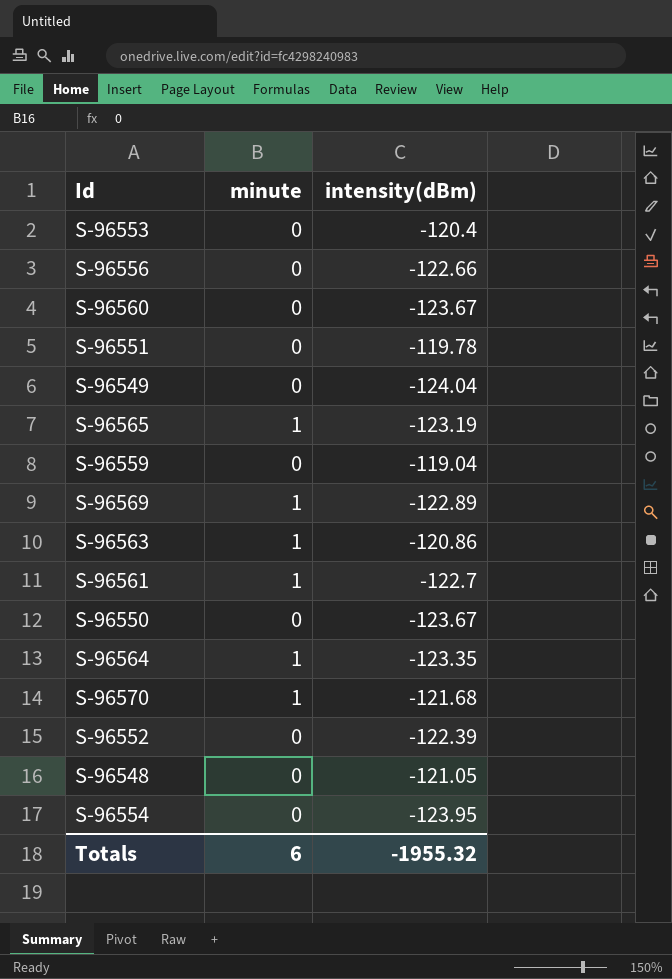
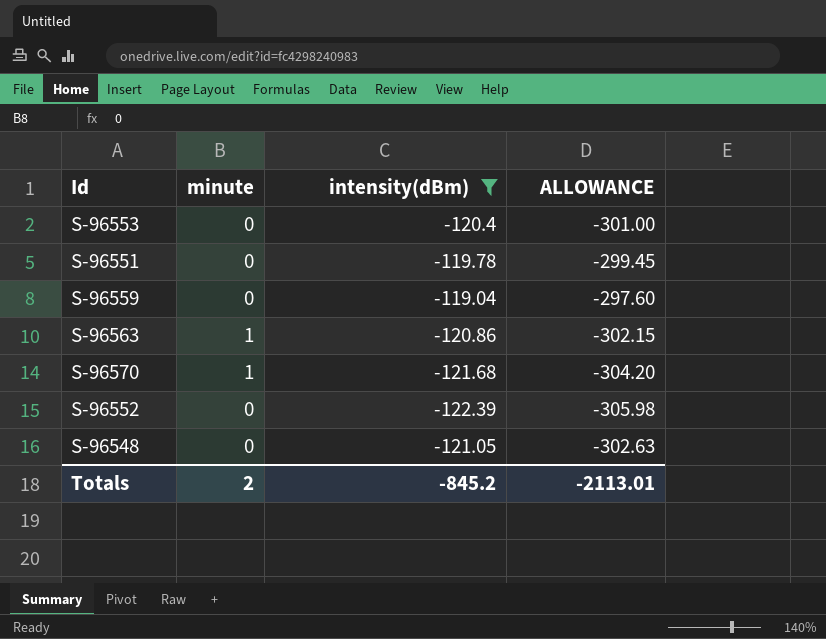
filter: none -> intensity(dBm) >= -122.39
column ALLOWANCE | formula: none -> [intensity(dBm)] * 2.5
Totals | minute: 6 -> 2
Totals | intensity(dBm): -1955.32 -> -845.2

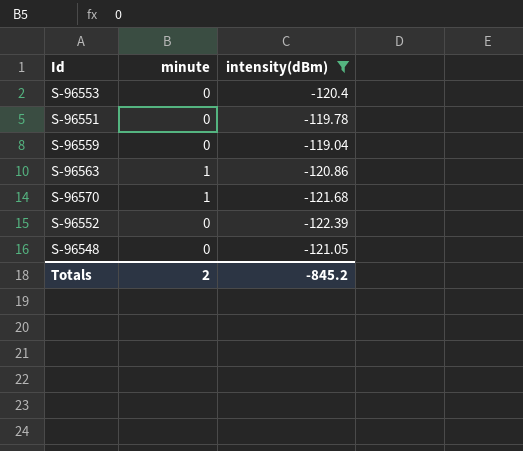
column ALLOWANCE | formula: [intensity(dBm)] * 2.5 -> none

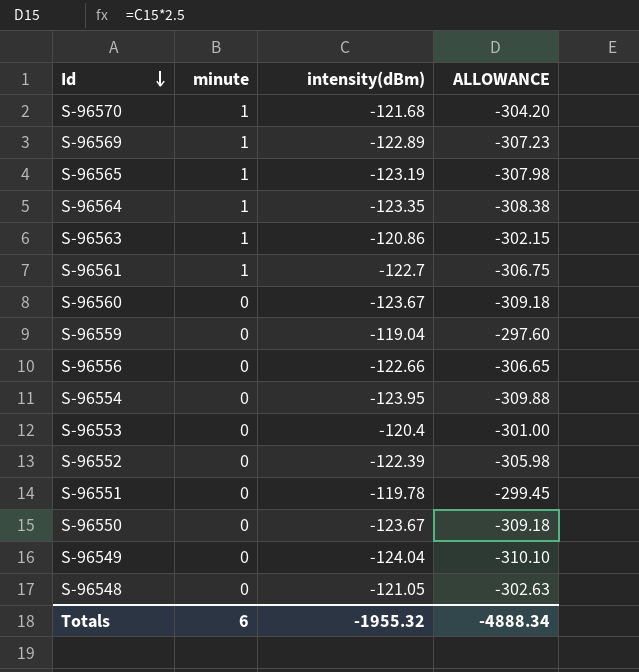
filter: intensity(dBm) >= -122.39 -> none
row order: none -> Id descending
column ALLOWANCE | formula: none -> [intensity(dBm)] * 2.5
Totals | minute: 2 -> 6
Totals | intensity(dBm): -845.2 -> -1955.32

